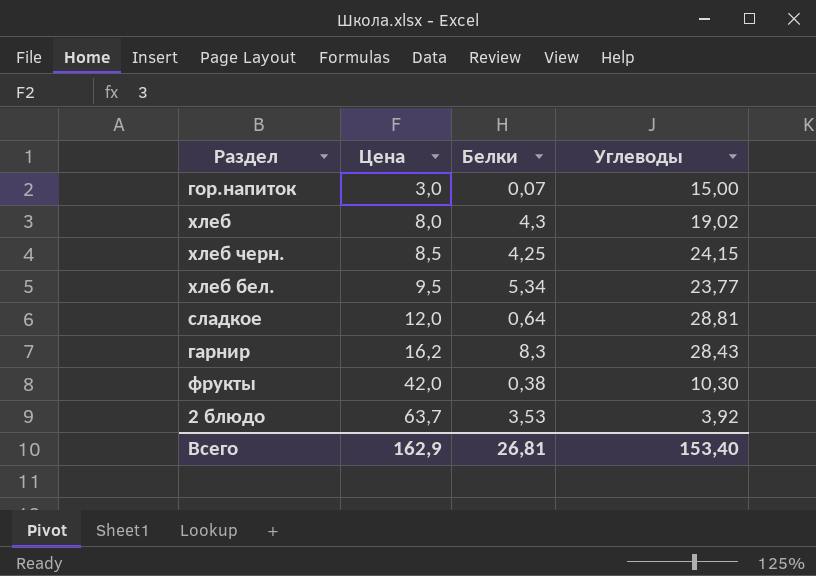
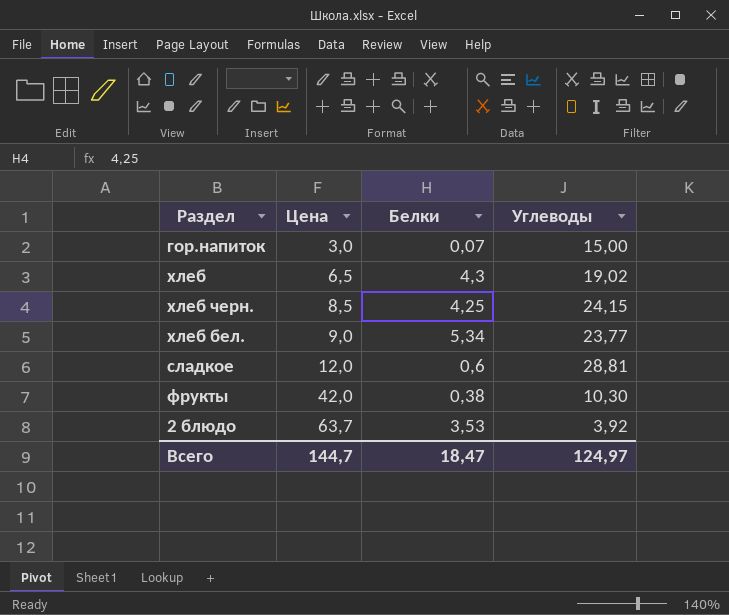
row гарнир: 16,2 | 8,3 | 28,43 -> none
хлеб | Цена: 8,0 -> 6,5
хлеб бел. | Цена: 9,5 -> 9,0
сладкое | Белки: 0,64 -> 0,6
Всего | Цена: 162,9 -> 144,7
Всего | Белки: 26,81 -> 18,47
Всего | Углеводы: 153,40 -> 124,97

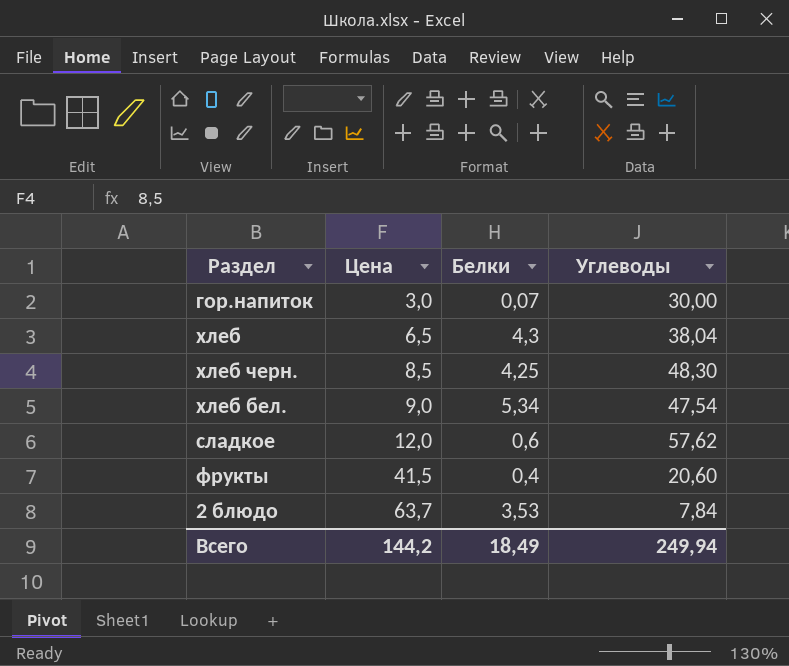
гор.напиток | Углеводы: 15,00 -> 30,00
хлеб | Углеводы: 19,02 -> 38,04
хлеб черн. | Углеводы: 24,15 -> 48,30
хлеб бел. | Углеводы: 23,77 -> 47,54
сладкое | Углеводы: 28,81 -> 57,62
фрукты | Цена: 42,0 -> 41,5
фрукты | Белки: 0,38 -> 0,4
фрукты | Углеводы: 10,30 -> 20,60
2 блюдо | Углеводы: 3,92 -> 7,84
Всего | Цена: 144,7 -> 144,2
Всего | Белки: 18,47 -> 18,49
Всего | Углеводы: 124,97 -> 249,94

